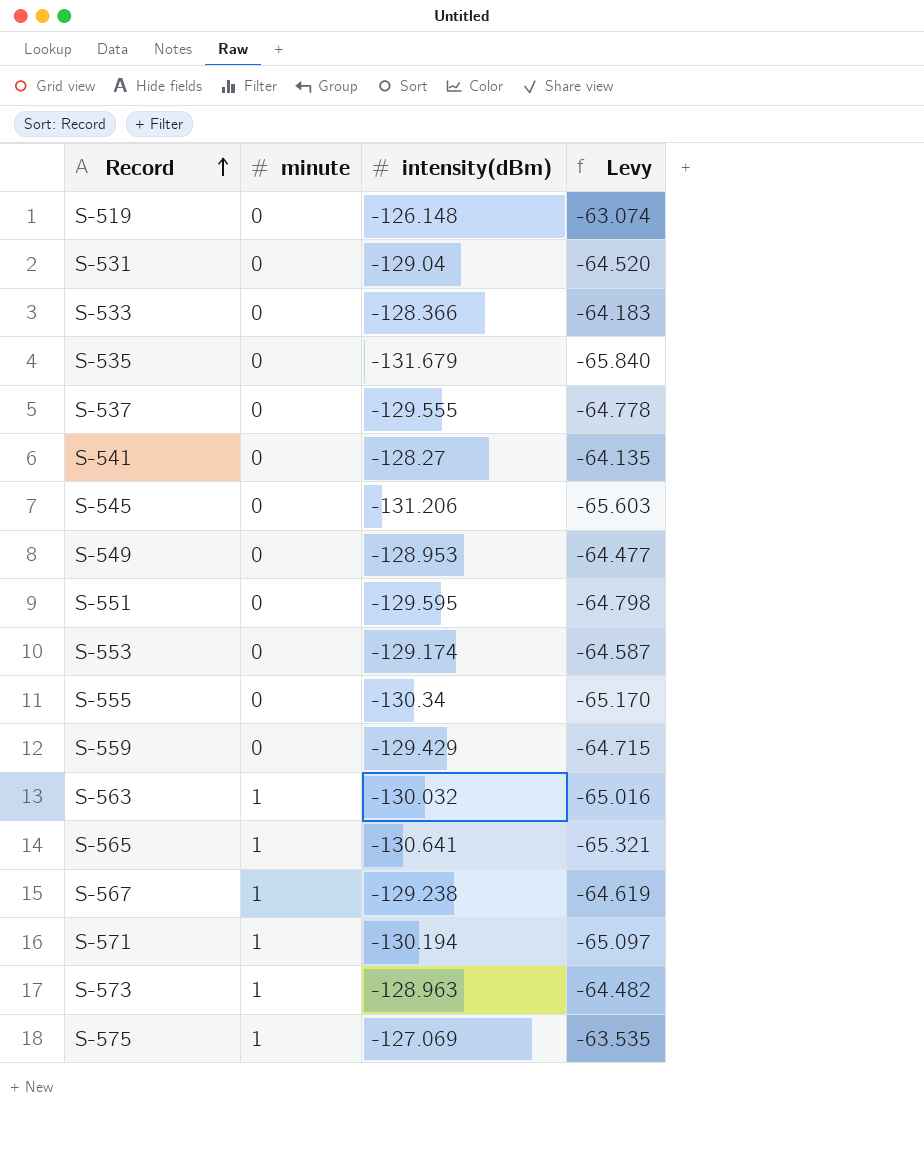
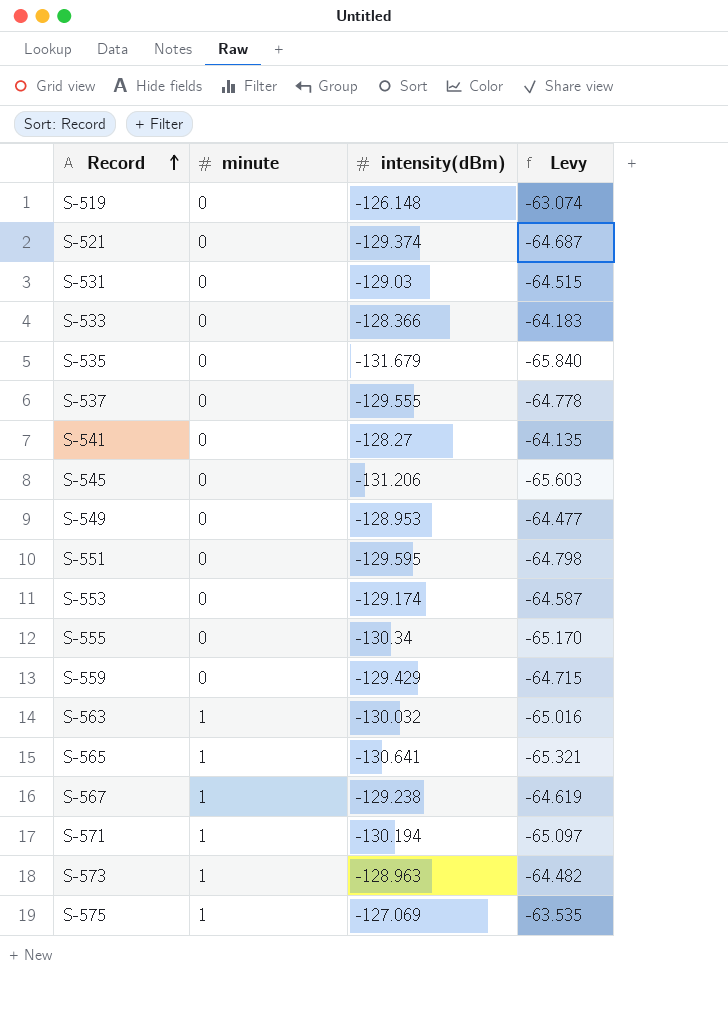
row S-521: none -> 0 | -129.374 | -64.687
S-531 | intensity(dBm): -129.04 -> -129.03
S-531 | Levy: -64.520 -> -64.515

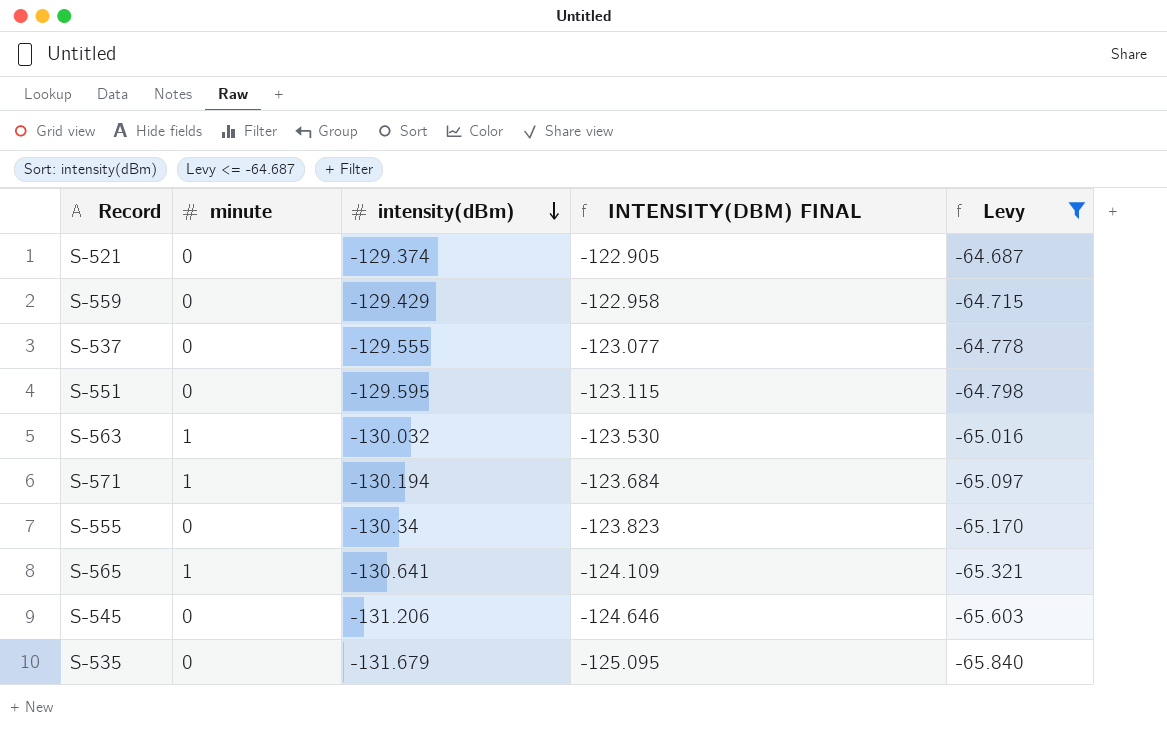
filter: none -> Levy <= -64.687
row order: Record ascending -> intensity(dBm) descending
column INTENSITY(DBM) FINAL | formula: none -> [intensity(dBm)] * 0.95

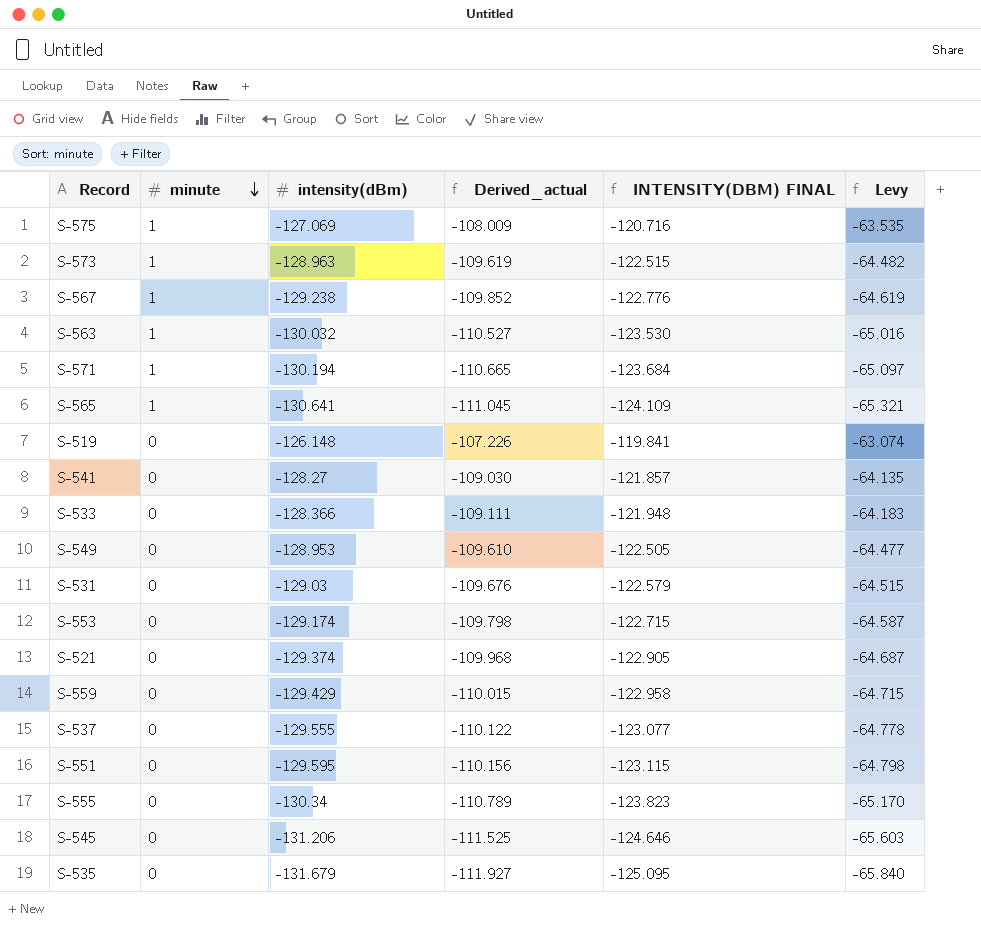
filter: Levy <= -64.687 -> none
row order: intensity(dBm) descending -> minute descending
column Derived_actual | formula: none -> [intensity(dBm)] * 0.85

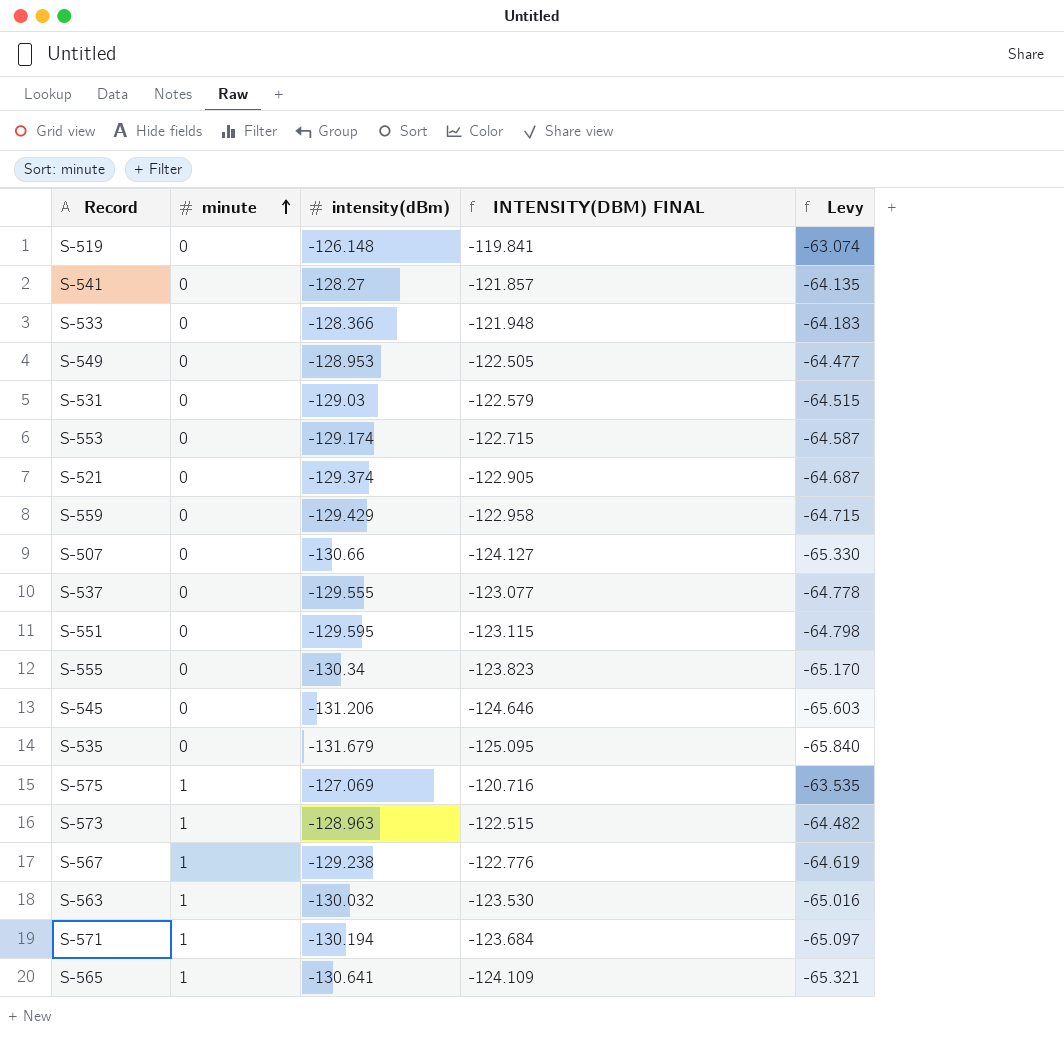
row order: minute descending -> minute ascending
column Derived_actual | formula: [intensity(dBm)] * 0.85 -> none
row S-507: none -> 0 | -130.66 | -124.127 | -65.330

